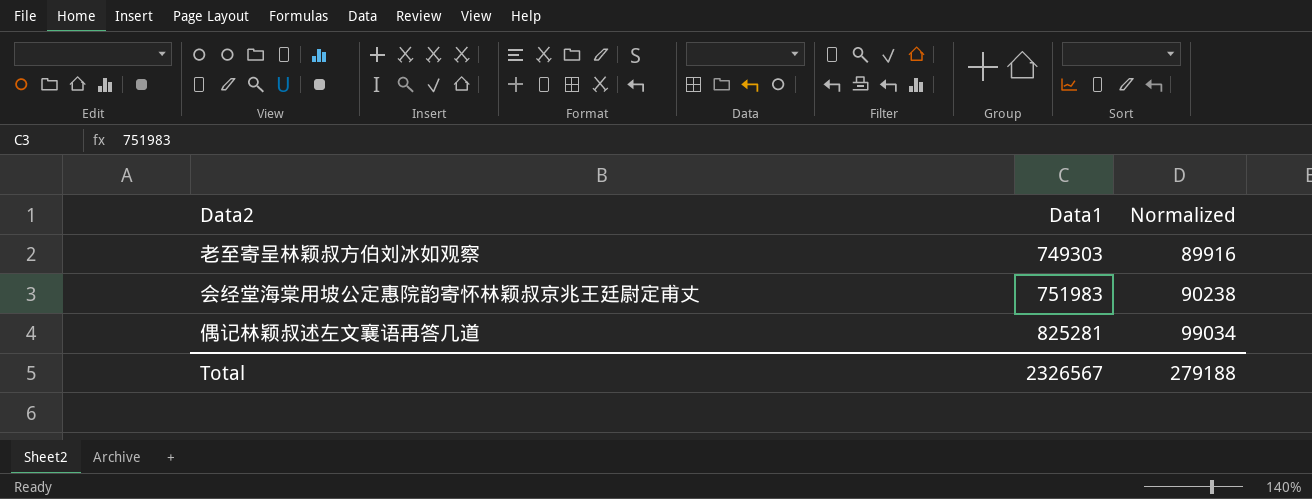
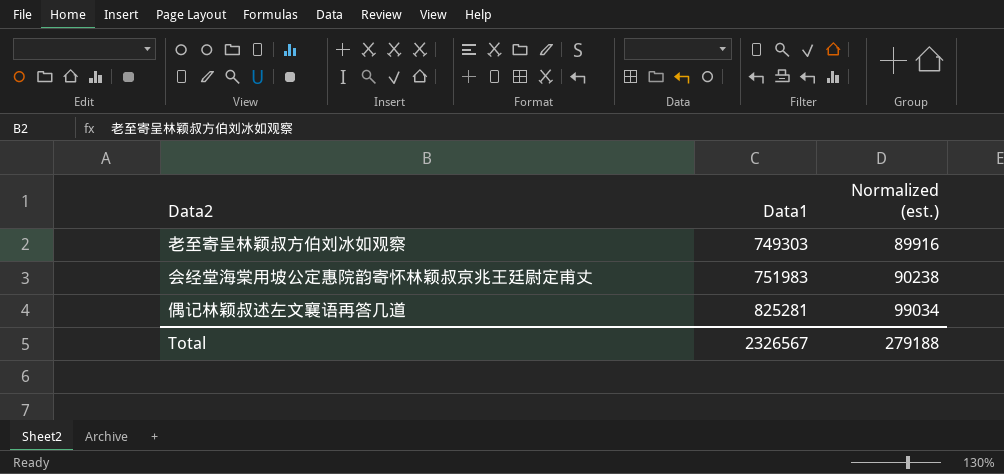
column name: Normalized -> Normalized (est.)

